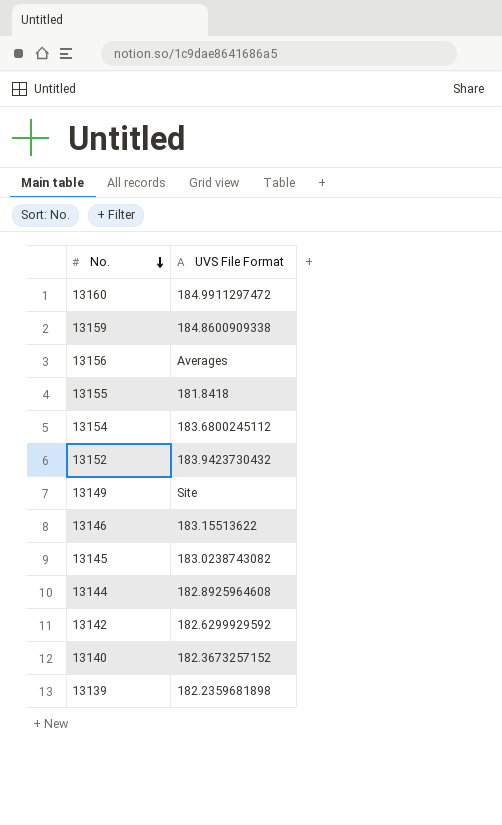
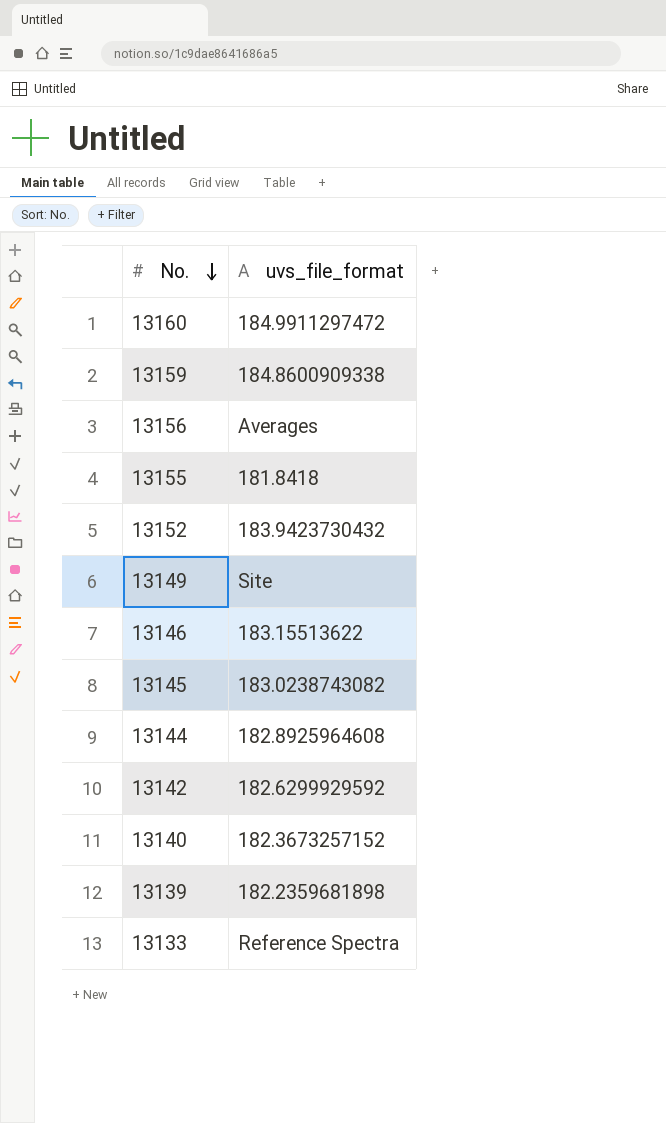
column name: UVS File Format -> uvs_file_format
row 13154: 183.6800245112 -> none
row 13133: none -> Reference Spectra

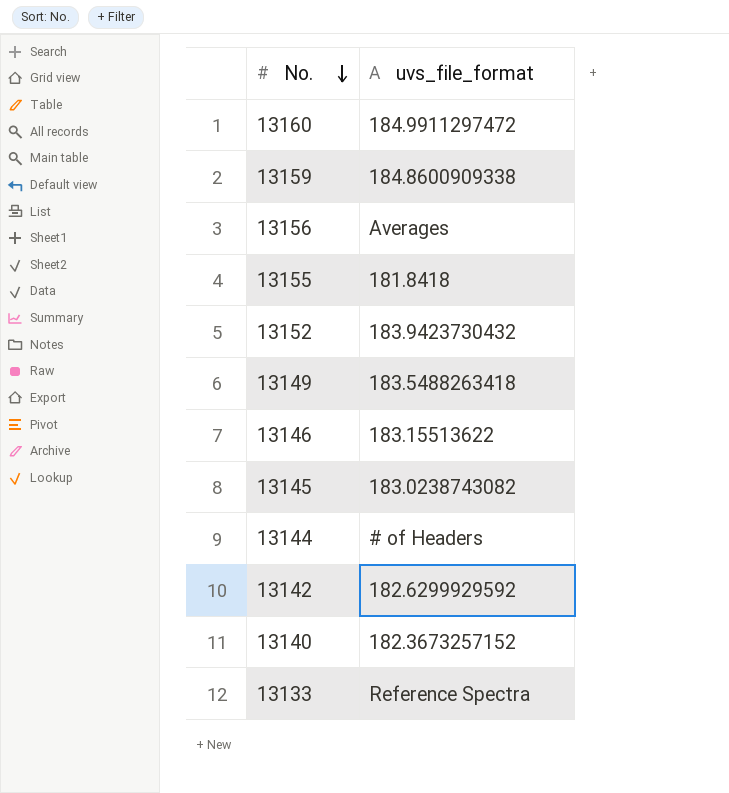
row 13139: 182.2359681898 -> none
13149 | uvs_file_format: Site -> 183.5488263418
13144 | uvs_file_format: 182.8925964608 -> # of Headers

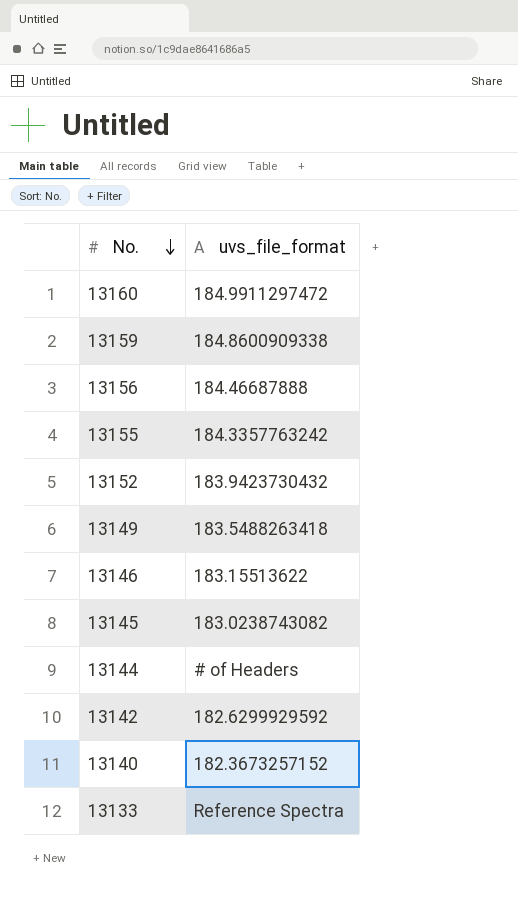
13156 | uvs_file_format: Averages -> 184.46687888
13155 | uvs_file_format: 181.8418 -> 184.3357763242

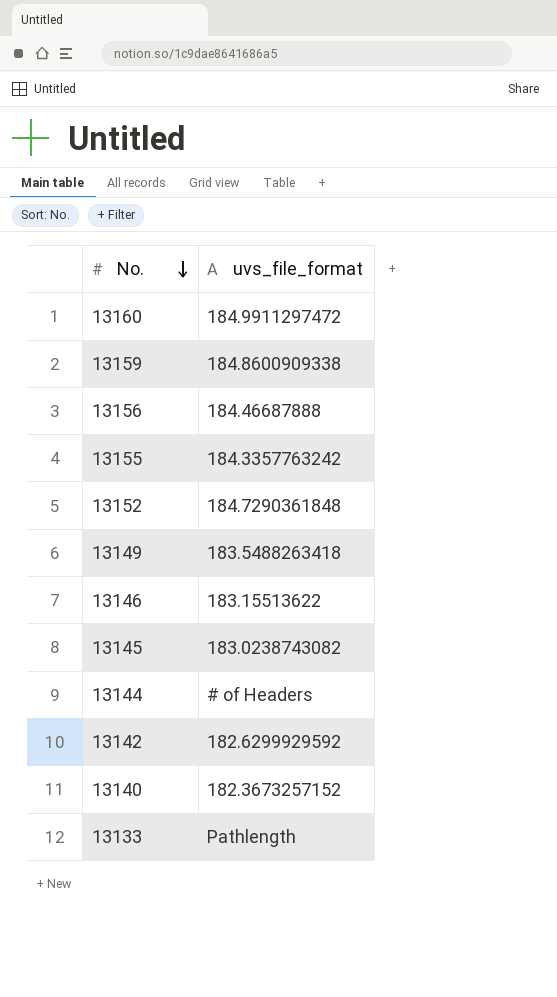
13152 | uvs_file_format: 183.9423730432 -> 184.7290361848
13133 | uvs_file_format: Reference Spectra -> Pathlength

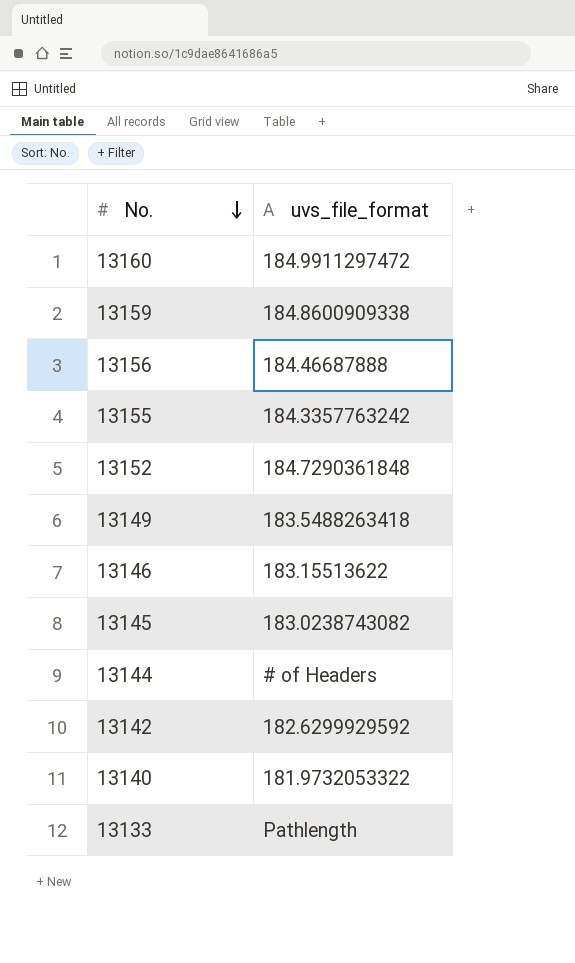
13140 | uvs_file_format: 182.3673257152 -> 181.9732053322

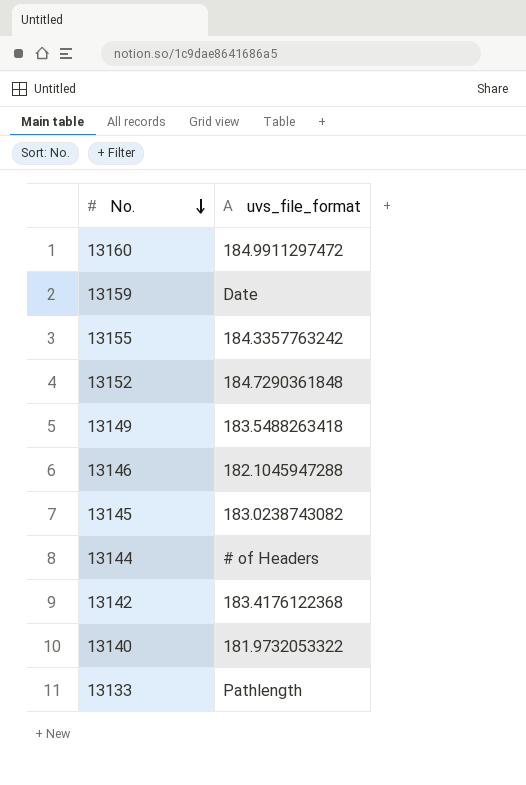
row 13156: 184.46687888 -> none
13159 | uvs_file_format: 184.8600909338 -> Date
13146 | uvs_file_format: 183.15513622 -> 182.1045947288
13142 | uvs_file_format: 182.6299929592 -> 183.4176122368

